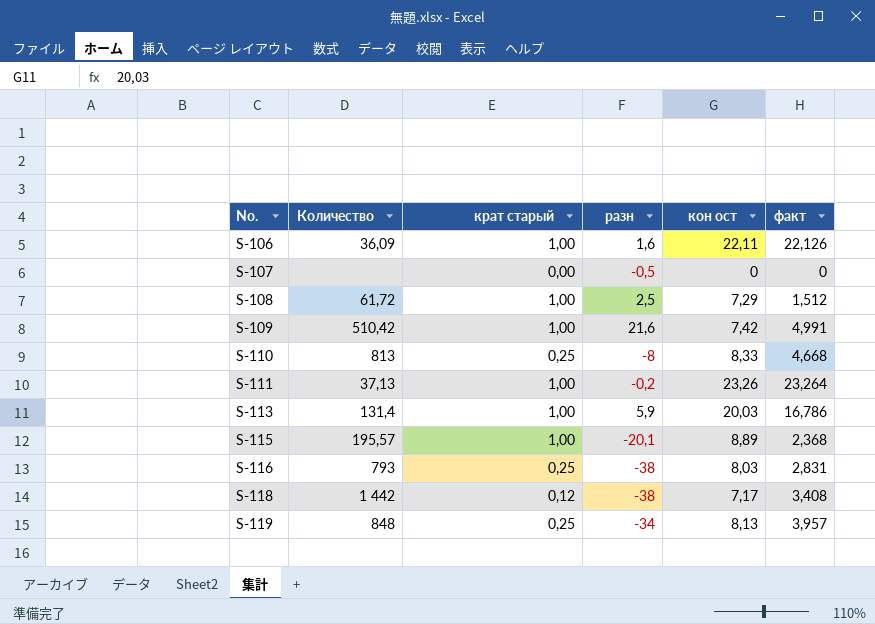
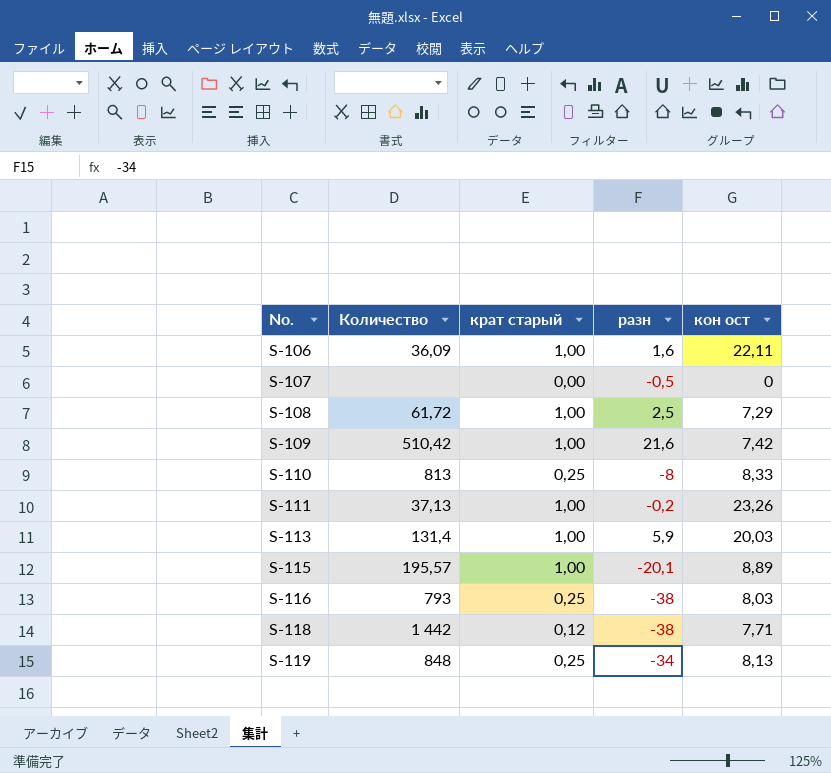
column факт | position: 6 -> none
S-118 | кон ост: 7,17 -> 7,71

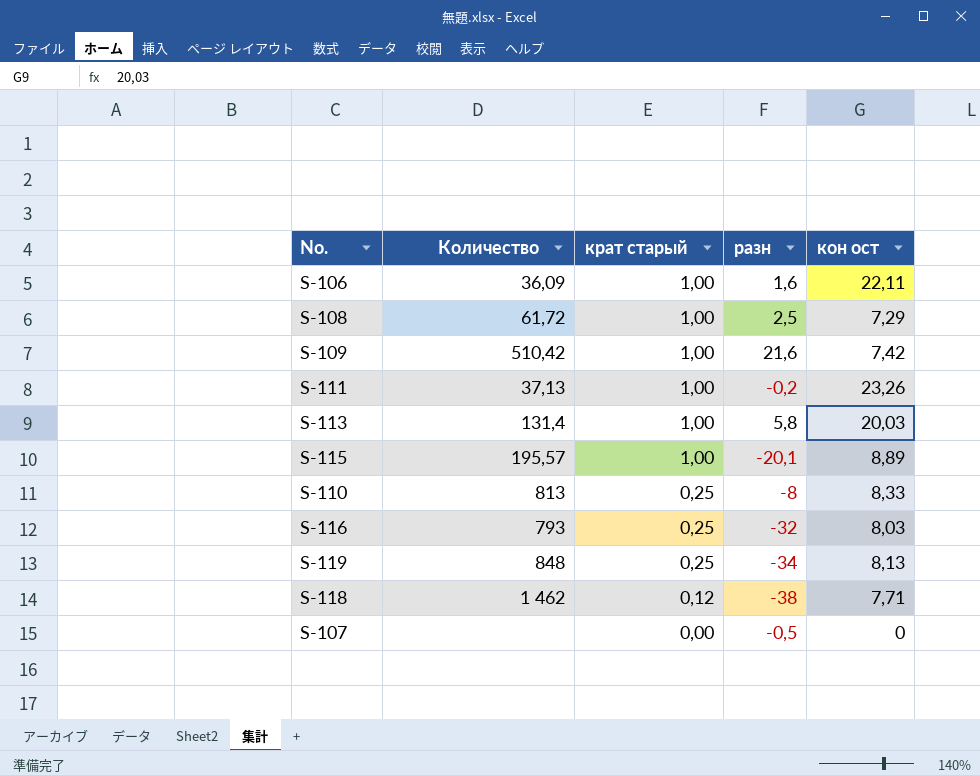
row order: No. ascending -> крат старый descending
S-113 | разн: 5,9 -> 5,8
S-116 | разн: -38 -> -32
S-118 | Количество: 1 442 -> 1 462

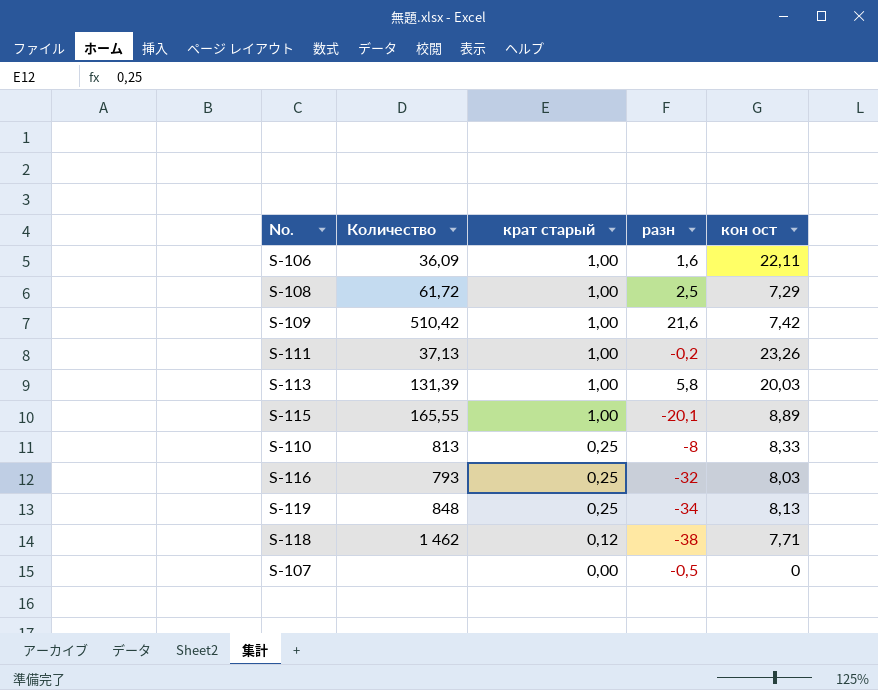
S-113 | Количество: 131,4 -> 131,39
S-115 | Количество: 195,57 -> 165,55

